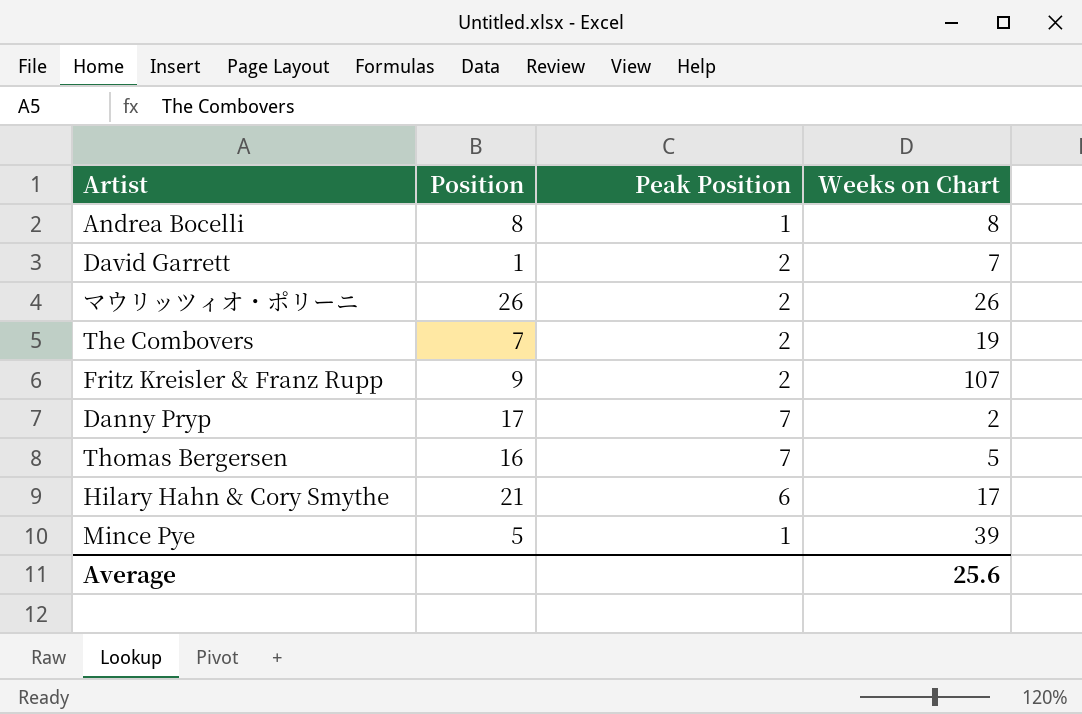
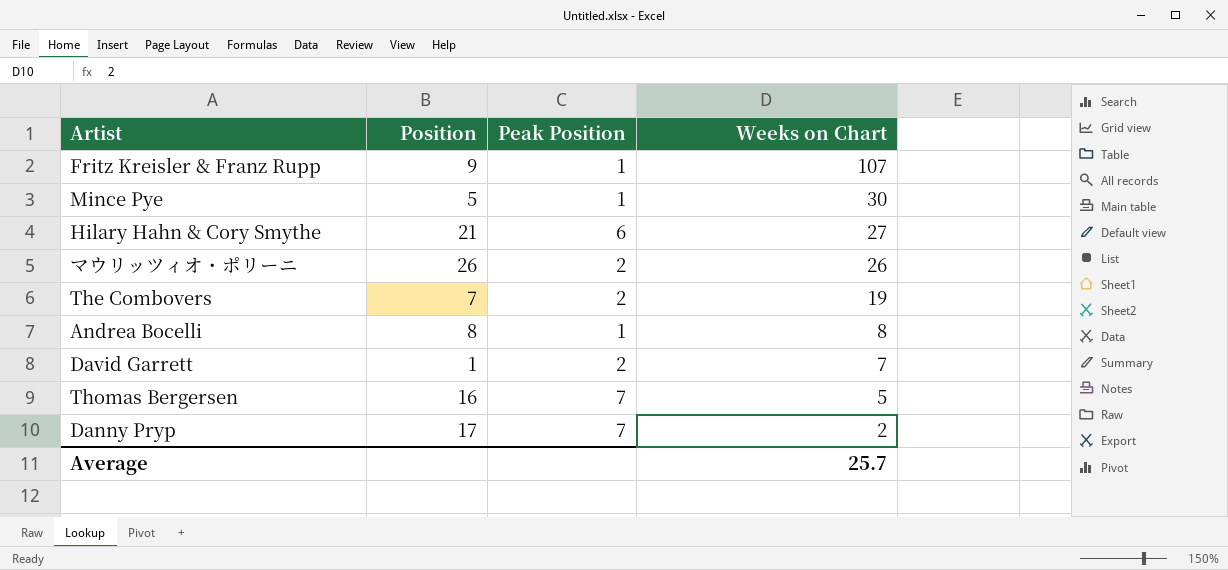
row order: none -> Weeks on Chart descending
Fritz Kreisler & Franz Rupp | Peak Position: 2 -> 1
Mince Pye | Weeks on Chart: 39 -> 30
Hilary Hahn & Cory Smythe | Weeks on Chart: 17 -> 27
Average | Weeks on Chart: 25.6 -> 25.7

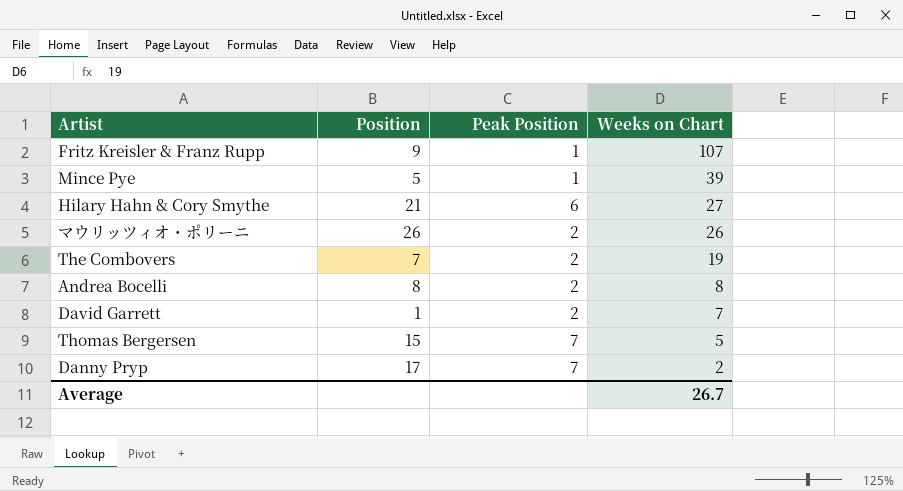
Mince Pye | Weeks on Chart: 30 -> 39
Andrea Bocelli | Peak Position: 1 -> 2
Thomas Bergersen | Position: 16 -> 15
Average | Weeks on Chart: 25.7 -> 26.7

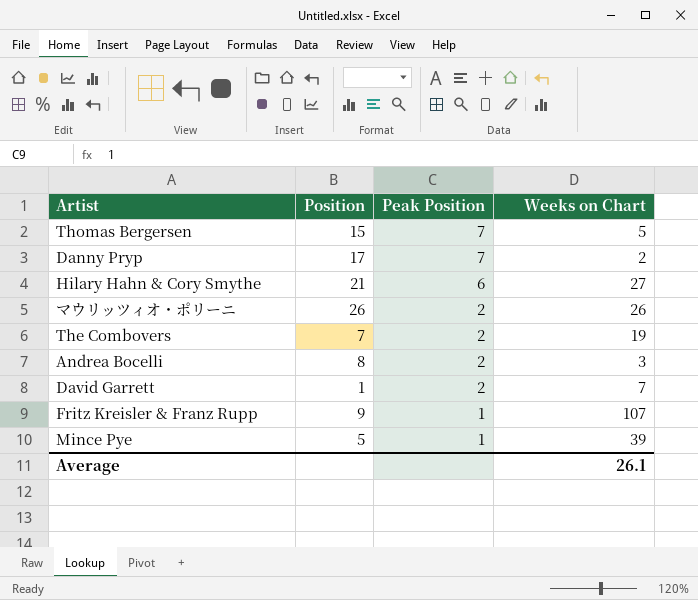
row order: Weeks on Chart descending -> Peak Position descending
Andrea Bocelli | Weeks on Chart: 8 -> 3
Average | Weeks on Chart: 26.7 -> 26.1

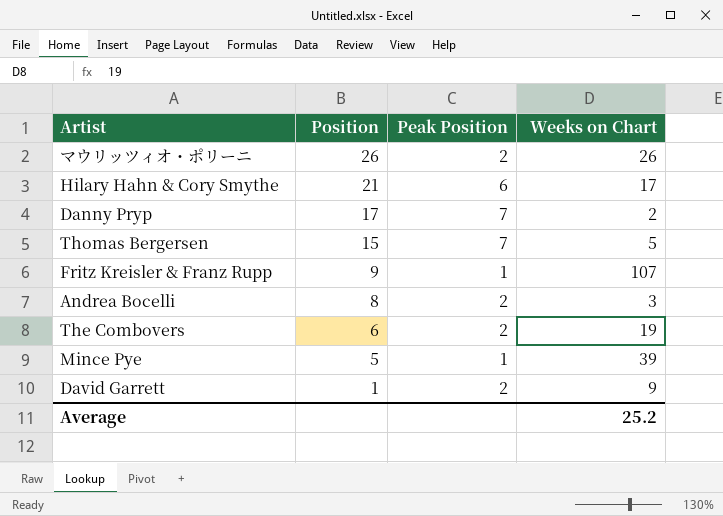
row order: Peak Position descending -> Position descending
Hilary Hahn & Cory Smythe | Weeks on Chart: 27 -> 17
The Combovers | Position: 7 -> 6
David Garrett | Weeks on Chart: 7 -> 9
Average | Weeks on Chart: 26.1 -> 25.2

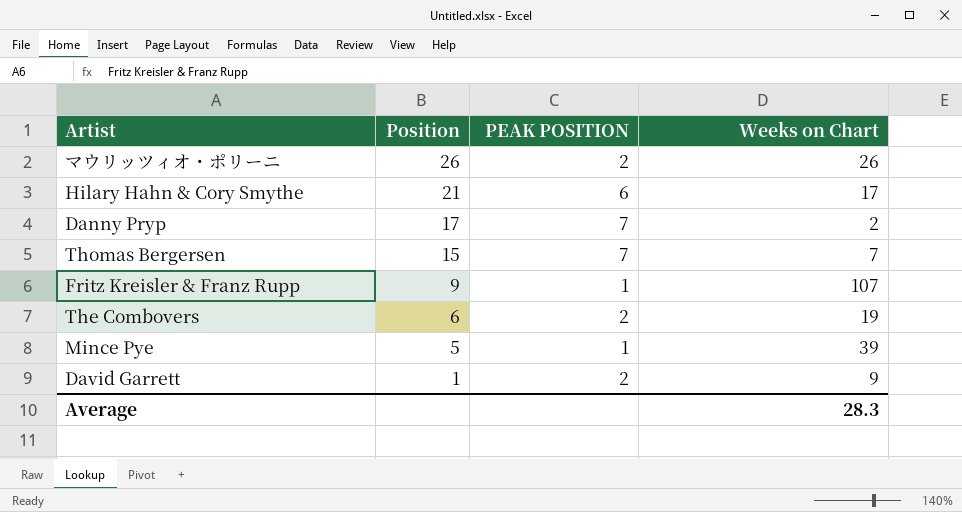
column name: Peak Position -> PEAK POSITION
row Andrea Bocelli: 8 | 2 | 3 -> none
Thomas Bergersen | Weeks on Chart: 5 -> 7
Average | Weeks on Chart: 25.2 -> 28.3

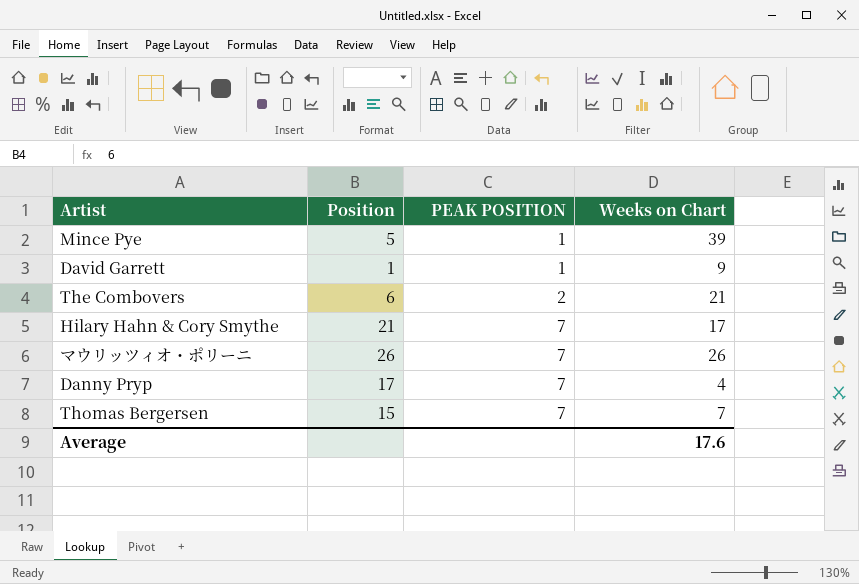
row order: Position descending -> PEAK POSITION ascending
row Fritz Kreisler & Franz Rupp: 9 | 1 | 107 -> none
David Garrett | PEAK POSITION: 2 -> 1
The Combovers | Weeks on Chart: 19 -> 21
Hilary Hahn & Cory Smythe | PEAK POSITION: 6 -> 7
マウリッツィオ・ポリーニ | PEAK POSITION: 2 -> 7
Danny Pryp | Weeks on Chart: 2 -> 4
Average | Weeks on Chart: 28.3 -> 17.6

